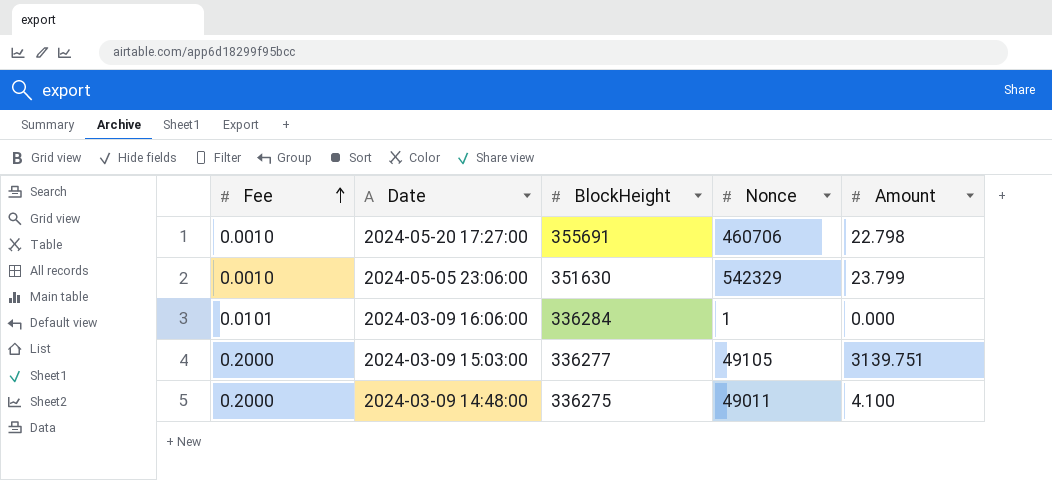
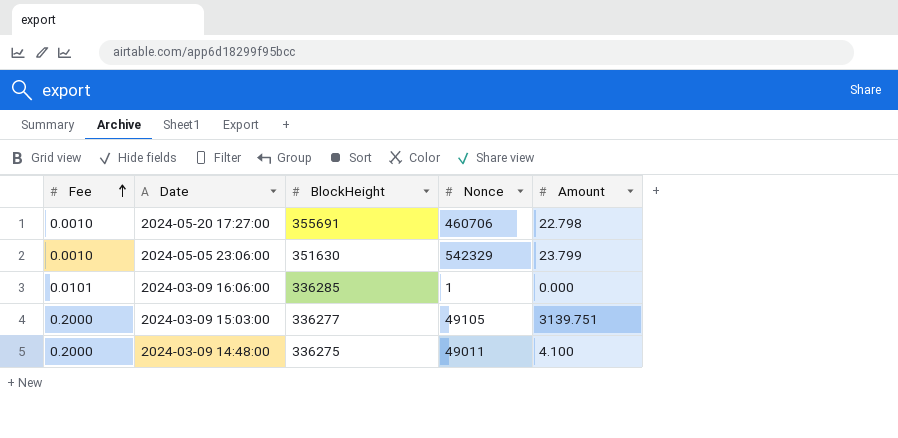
2024-03-09 16:06:00 | BlockHeight: 336284 -> 336285

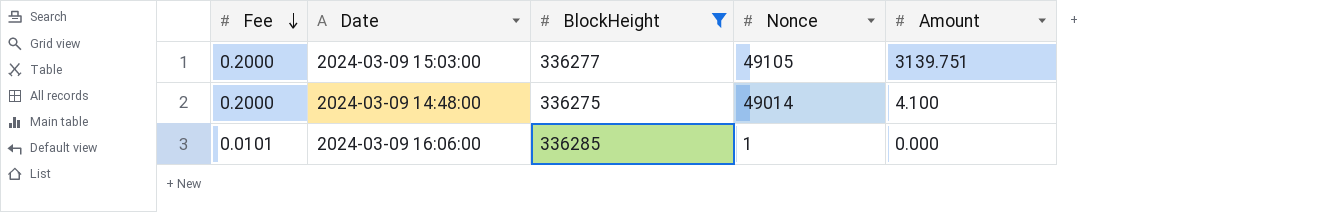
filter: none -> BlockHeight <= 336285
row order: Fee ascending -> Fee descending
2024-03-09 14:48:00 | Nonce: 49011 -> 49014

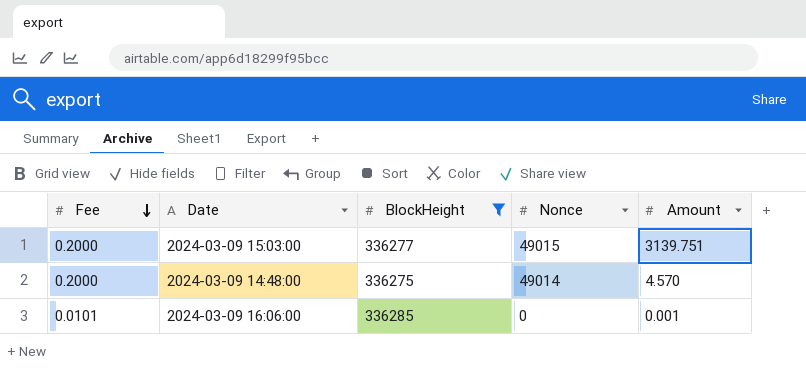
2024-03-09 15:03:00 | Nonce: 49105 -> 49015
2024-03-09 14:48:00 | Amount: 4.100 -> 4.570
2024-03-09 16:06:00 | Nonce: 1 -> 0
2024-03-09 16:06:00 | Amount: 0.000 -> 0.001

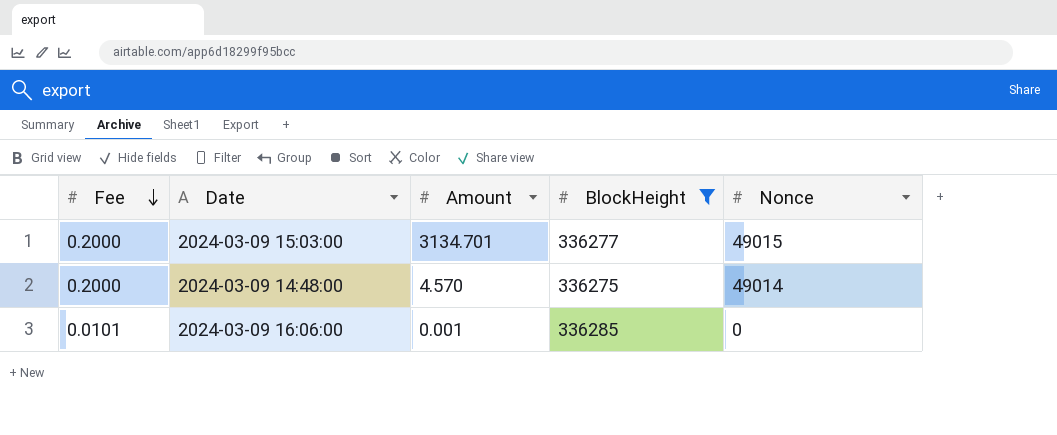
column Amount | position: 5 -> 3
2024-03-09 15:03:00 | Amount: 3139.751 -> 3134.701

